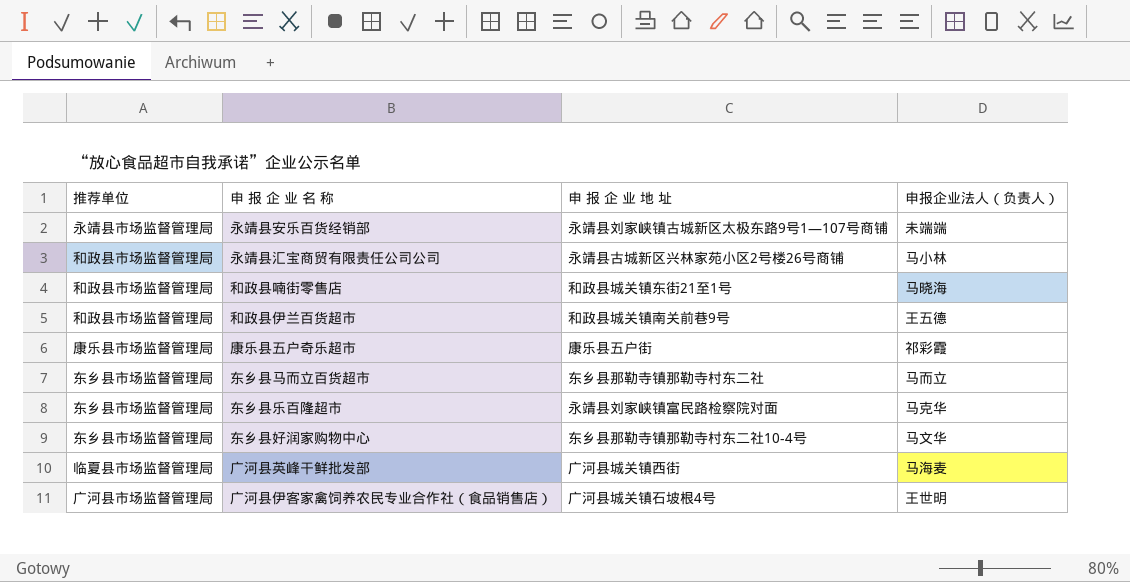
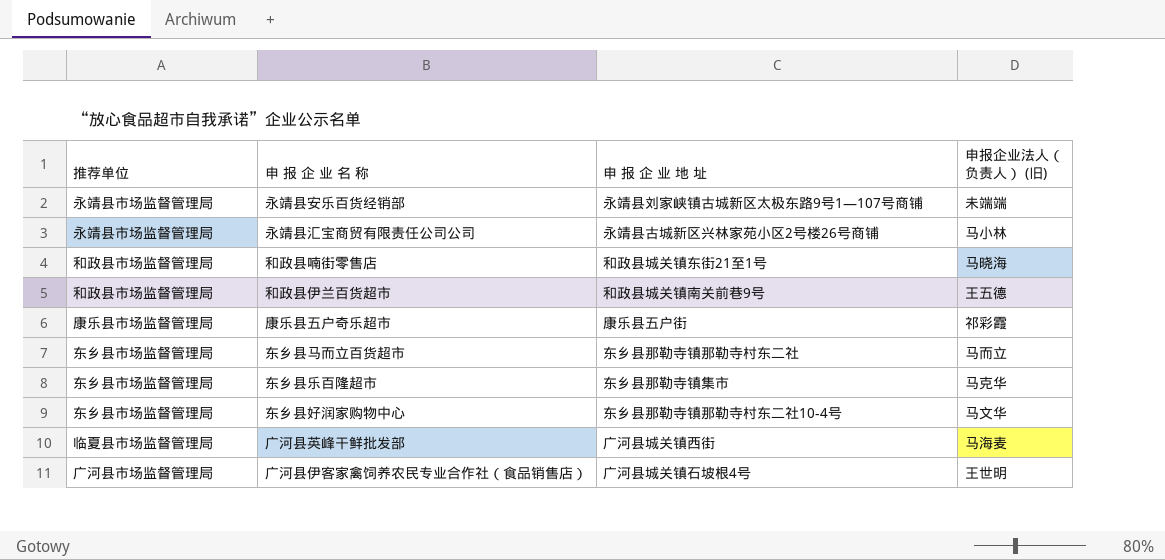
column name: 申报企业法人（负责人） -> 申报企业法人（负责人） (旧)
永靖县汇宝商贸有限责任公司公司 | 推荐单位: 和政县市场监督管理局 -> 永靖县市场监督管理局
东乡县乐百隆超市 | 申 报 企 业 地 址: 永靖县刘家峡镇富民路检察院对面 -> 东乡县那勒寺镇集市

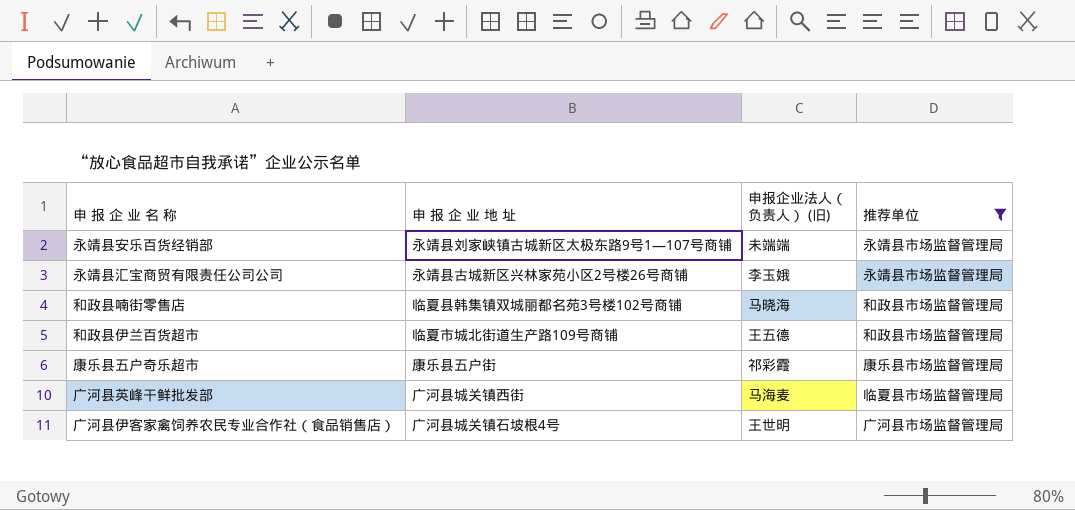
filter: none -> 推荐单位 != 东乡县市场监督管理局
column 推荐单位 | position: 1 -> 4
永靖县汇宝商贸有限责任公司公司 | 申报企业法人（负责人） (旧): 马小林 -> 李玉娥
和政县喃街零售店 | 申 报 企 业 地 址: 和政县城关镇东街21至1号 -> 临夏县韩集镇双城丽都名苑3号楼102号商铺
和政县伊兰百货超市 | 申 报 企 业 地 址: 和政县城关镇南关前巷9号 -> 临夏市城北街道生产路109号商铺

